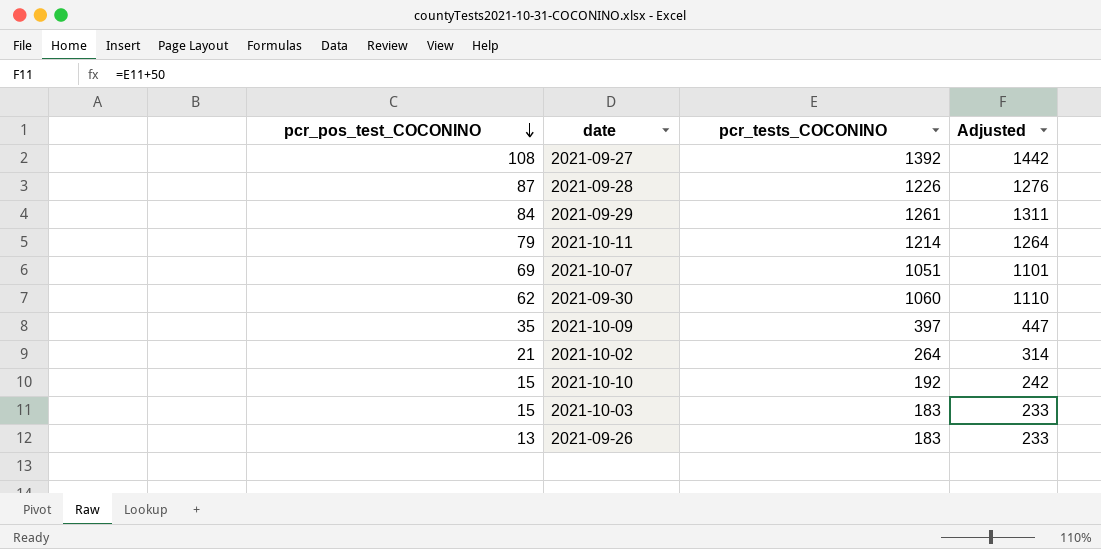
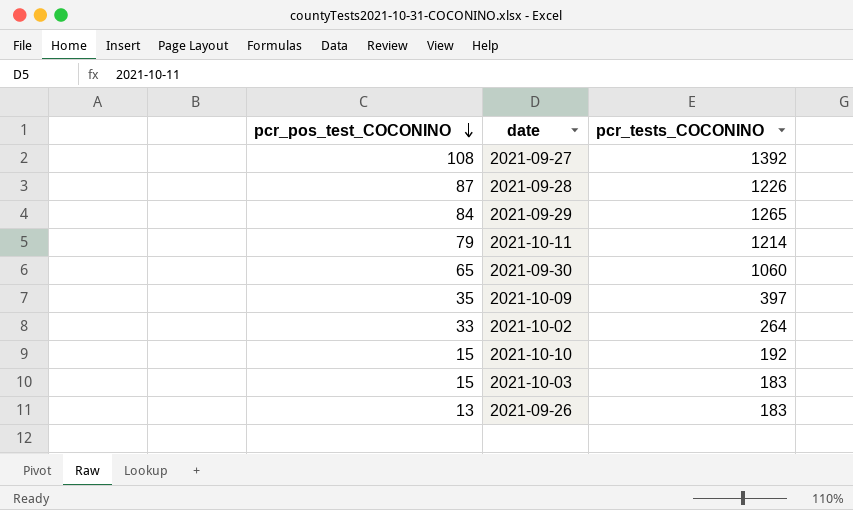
column Adjusted | formula: [pcr_tests_COCONINO] + 50 -> none
row 2021-10-07: 69 | 1051 | 1101 -> none
2021-09-29 | pcr_tests_COCONINO: 1261 -> 1265
2021-09-30 | pcr_pos_test_COCONINO: 62 -> 65
2021-10-02 | pcr_pos_test_COCONINO: 21 -> 33

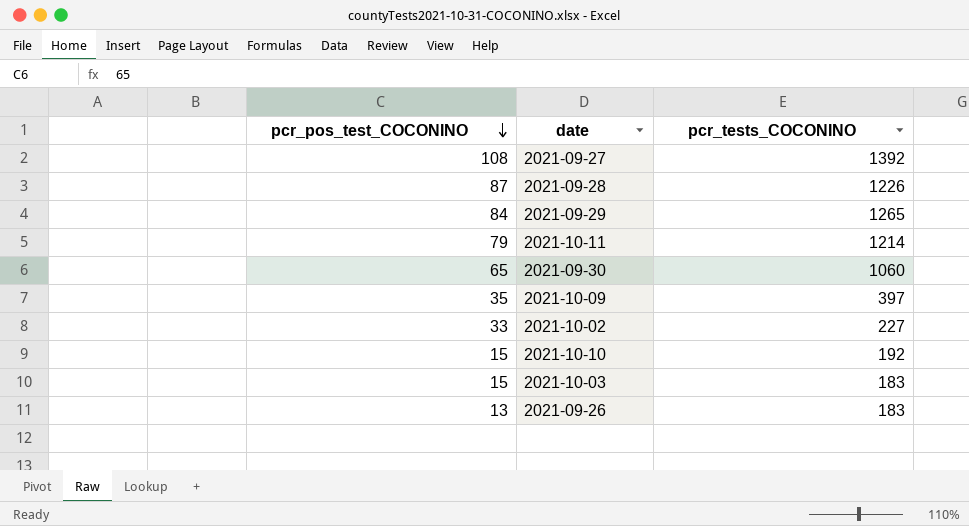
2021-10-02 | pcr_tests_COCONINO: 264 -> 227

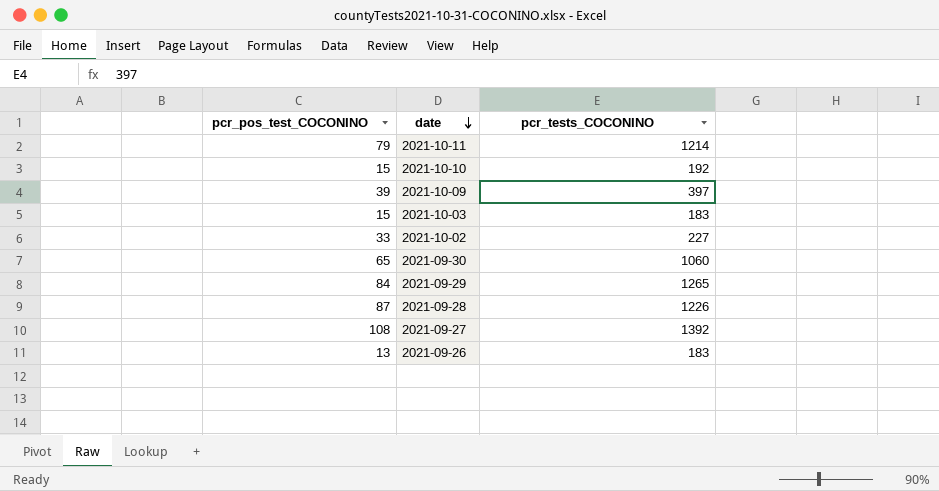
row order: pcr_pos_test_COCONINO descending -> date descending
2021-10-09 | pcr_pos_test_COCONINO: 35 -> 39

